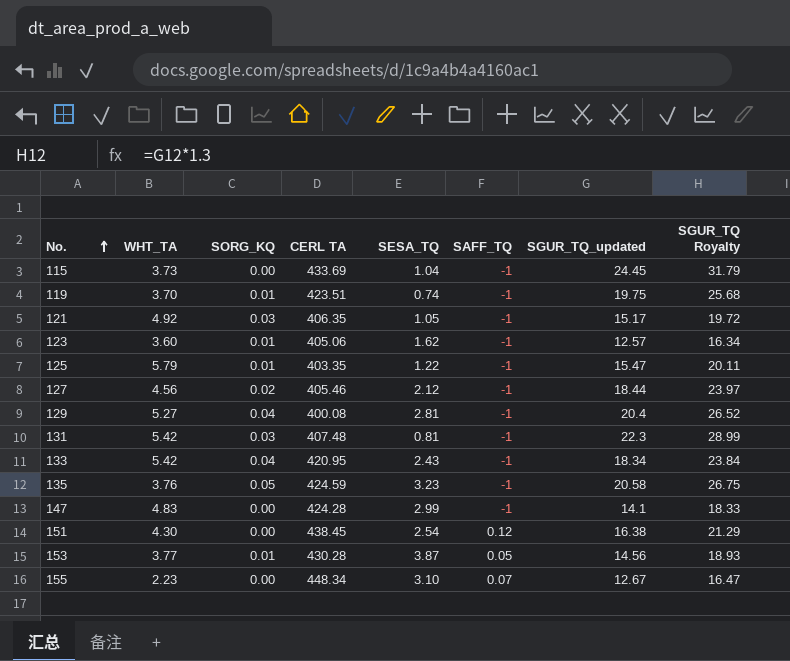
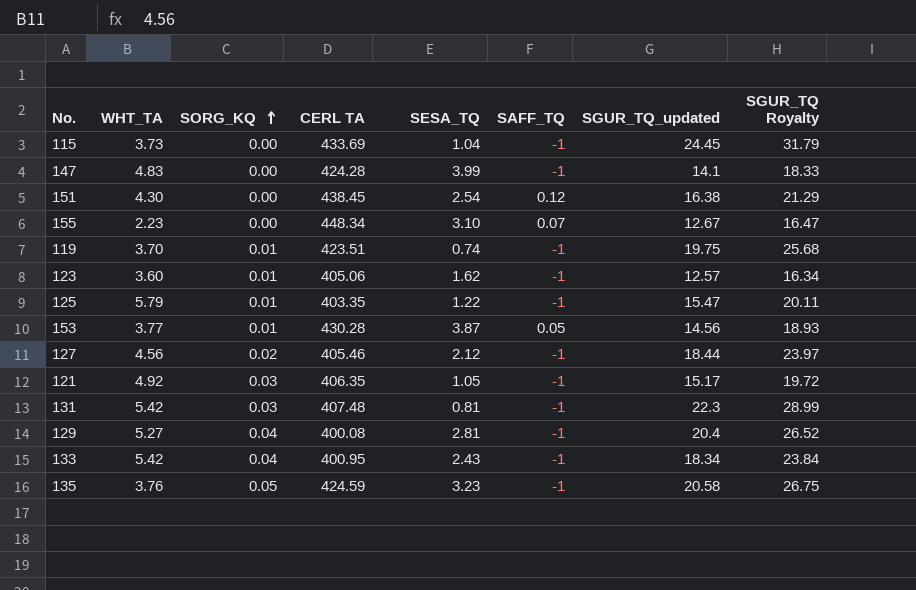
row order: No. ascending -> SORG_KQ ascending
147 | SESA_TQ: 2.99 -> 3.99
133 | CERL TA: 420.95 -> 400.95

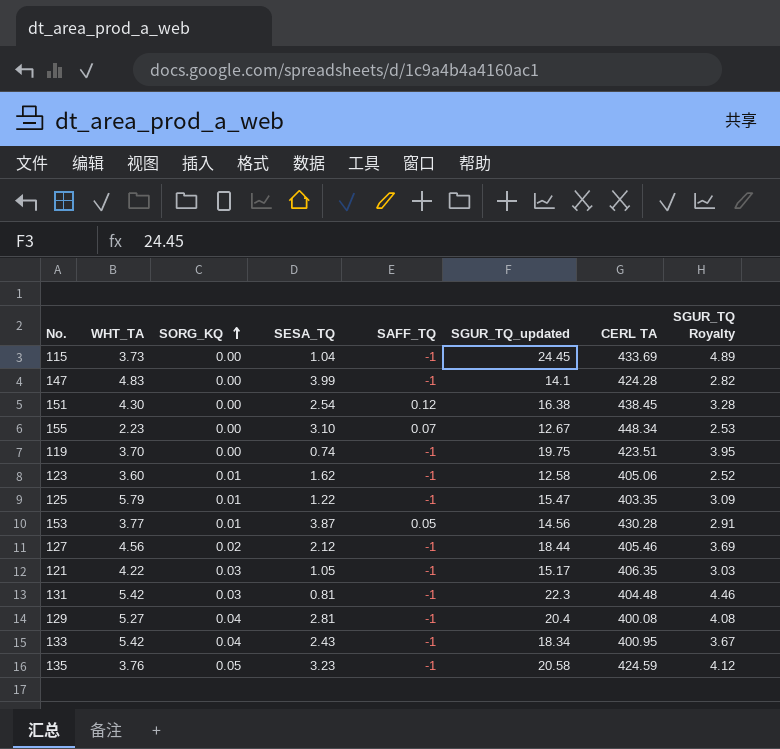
column CERL TA | position: 4 -> 7
column SGUR_TQ Royalty | formula: [SGUR_TQ_updated] * 1.3 -> [SGUR_TQ_updated] * 0.2
119 | SORG_KQ: 0.01 -> 0.00
123 | SGUR_TQ_updated: 12.57 -> 12.58
121 | WHT_TA: 4.92 -> 4.22
131 | CERL TA: 407.48 -> 404.48

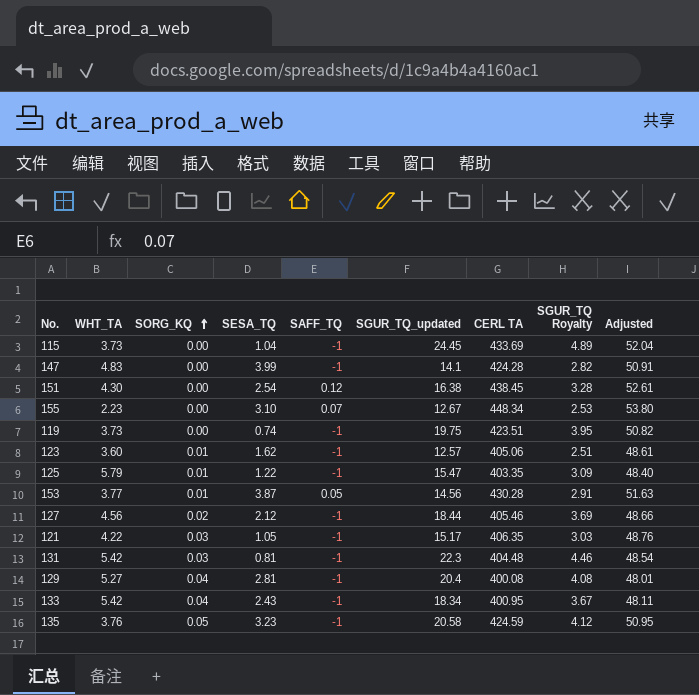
column Adjusted | formula: none -> [CERL TA] * 0.12
119 | WHT_TA: 3.70 -> 3.73
123 | SGUR_TQ_updated: 12.58 -> 12.57
123 | SGUR_TQ Royalty: 2.52 -> 2.51

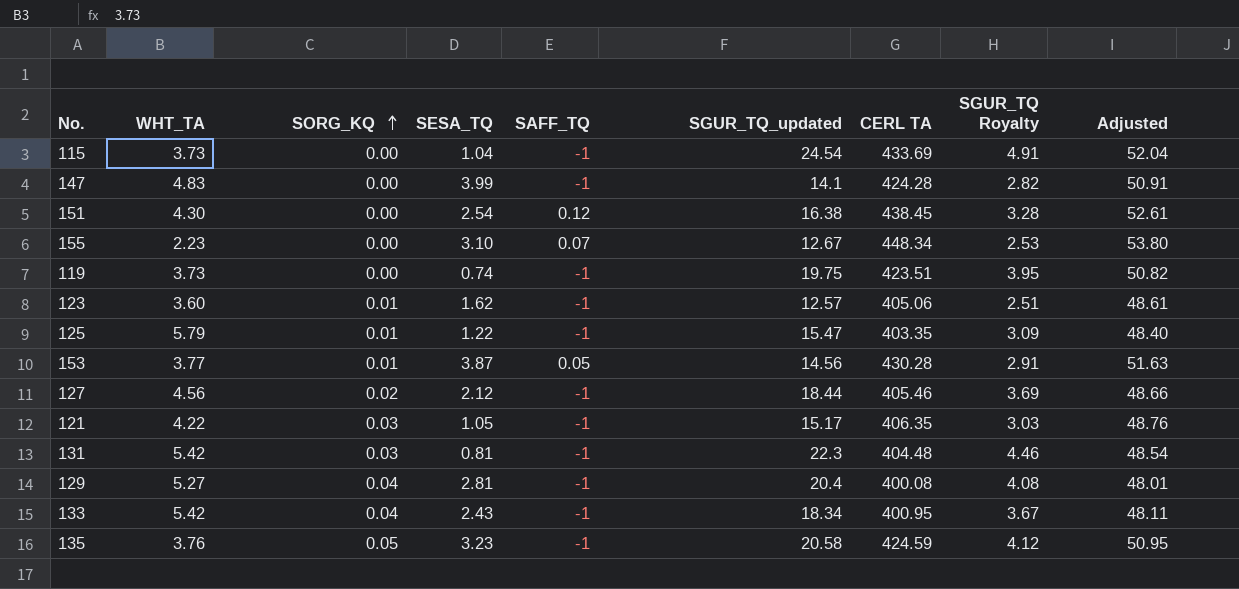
115 | SGUR_TQ_updated: 24.45 -> 24.54
115 | SGUR_TQ Royalty: 4.89 -> 4.91

